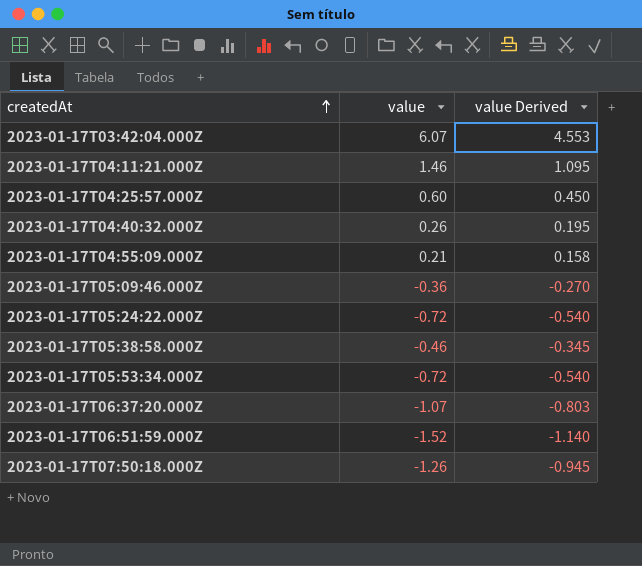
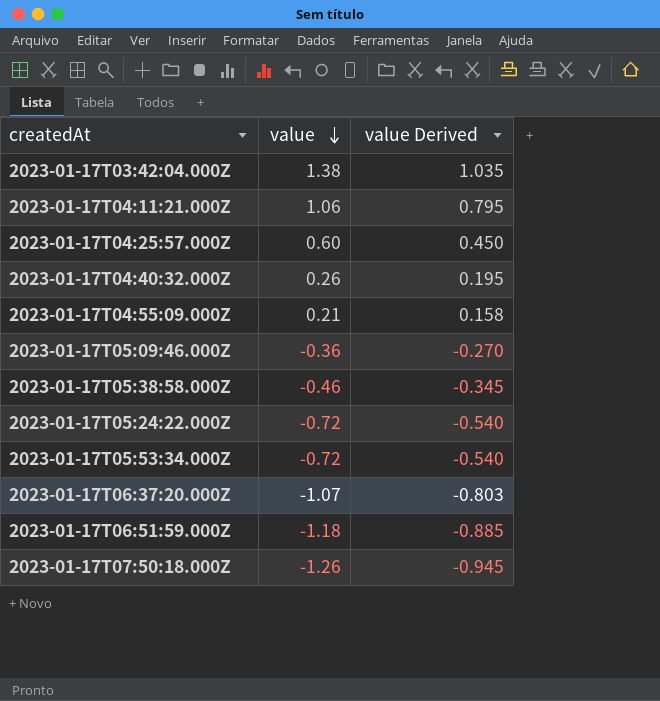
row order: createdAt ascending -> value descending
2023-01-17T03:42:04.000Z | value: 6.07 -> 1.38
2023-01-17T03:42:04.000Z | value Derived: 4.553 -> 1.035
2023-01-17T04:11:21.000Z | value: 1.46 -> 1.06
2023-01-17T04:11:21.000Z | value Derived: 1.095 -> 0.795
2023-01-17T06:51:59.000Z | value: -1.52 -> -1.18
2023-01-17T06:51:59.000Z | value Derived: -1.140 -> -0.885

